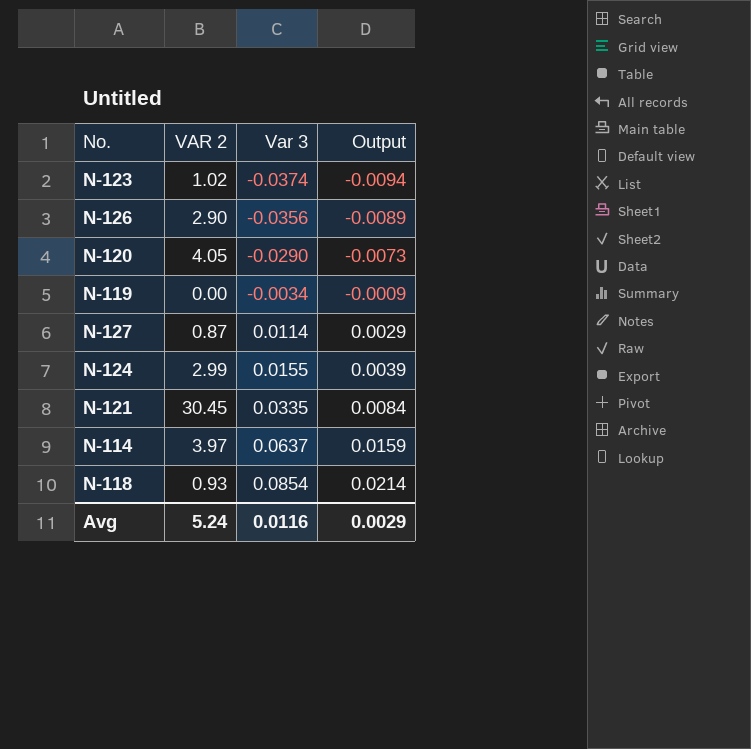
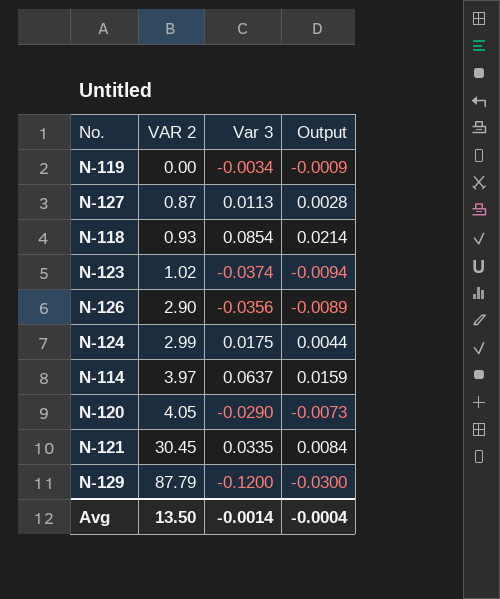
row order: Var 3 ascending -> VAR 2 ascending
N-127 | Var 3: 0.0114 -> 0.0113
N-127 | Output: 0.0029 -> 0.0028
N-124 | Var 3: 0.0155 -> 0.0175
N-124 | Output: 0.0039 -> 0.0044
row N-129: none -> 87.79 | -0.1200 | -0.0300
Avg | VAR 2: 5.24 -> 13.50
Avg | Var 3: 0.0116 -> -0.0014
Avg | Output: 0.0029 -> -0.0004

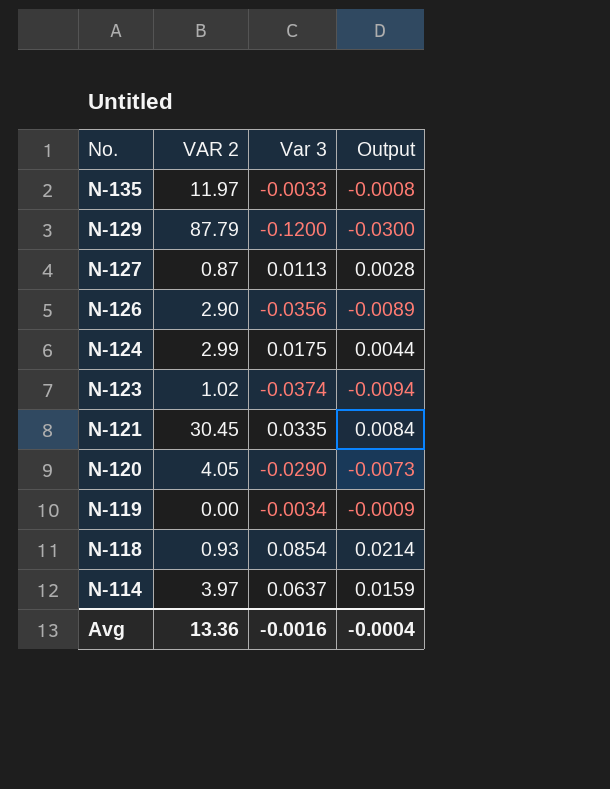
row order: VAR 2 ascending -> No. descending
row N-135: none -> 11.97 | -0.0033 | -0.0008
Avg | VAR 2: 13.50 -> 13.36
Avg | Var 3: -0.0014 -> -0.0016

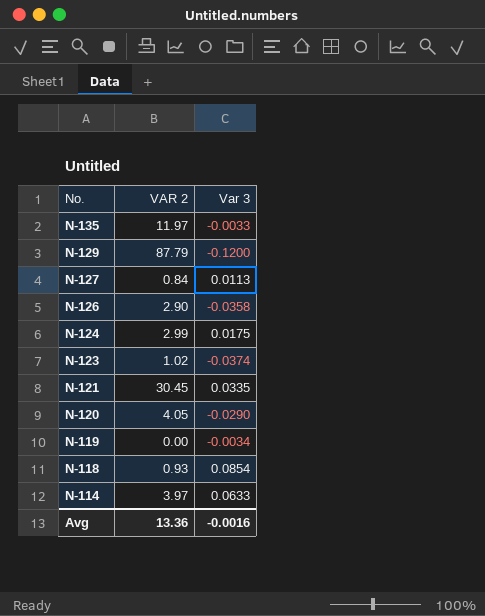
column Output | formula: [Var 3] * 0.25 -> none
N-127 | VAR 2: 0.87 -> 0.84
N-126 | Var 3: -0.0356 -> -0.0358
N-114 | Var 3: 0.0637 -> 0.0633

